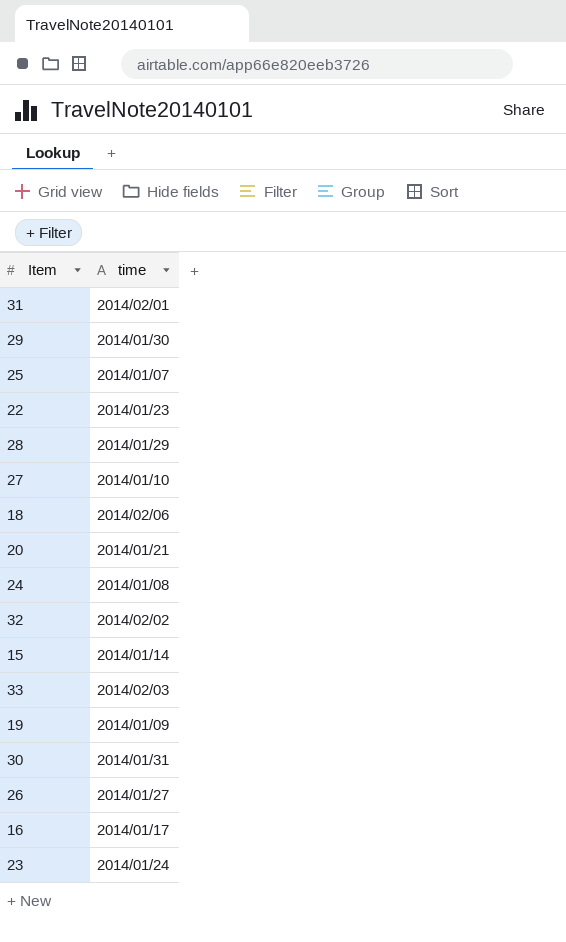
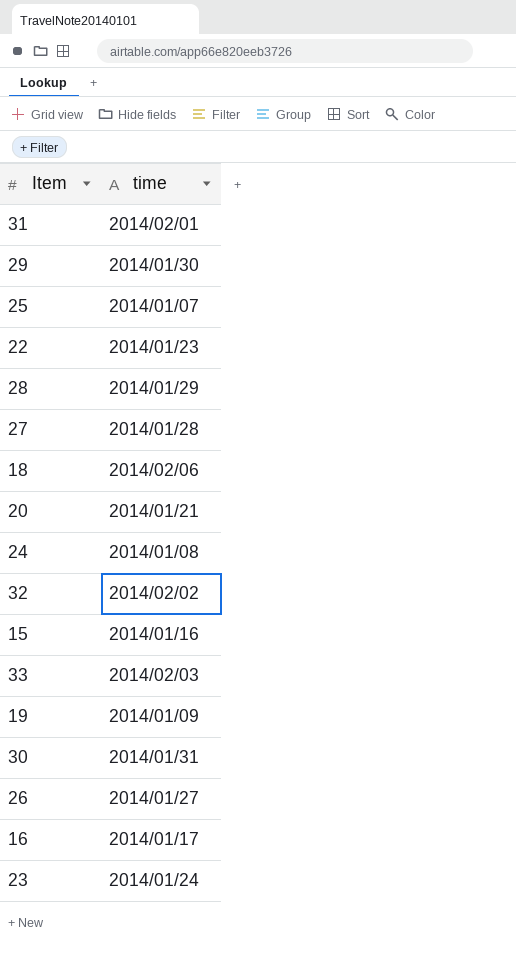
27 | time: 2014/01/10 -> 2014/01/28
15 | time: 2014/01/14 -> 2014/01/16

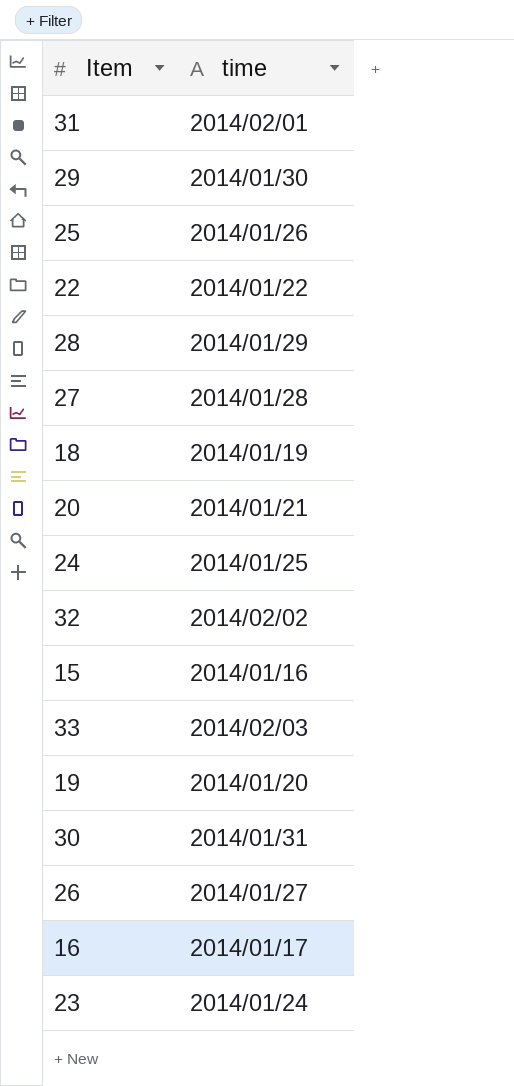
25 | time: 2014/01/07 -> 2014/01/26
22 | time: 2014/01/23 -> 2014/01/22
18 | time: 2014/02/06 -> 2014/01/19
24 | time: 2014/01/08 -> 2014/01/25
19 | time: 2014/01/09 -> 2014/01/20

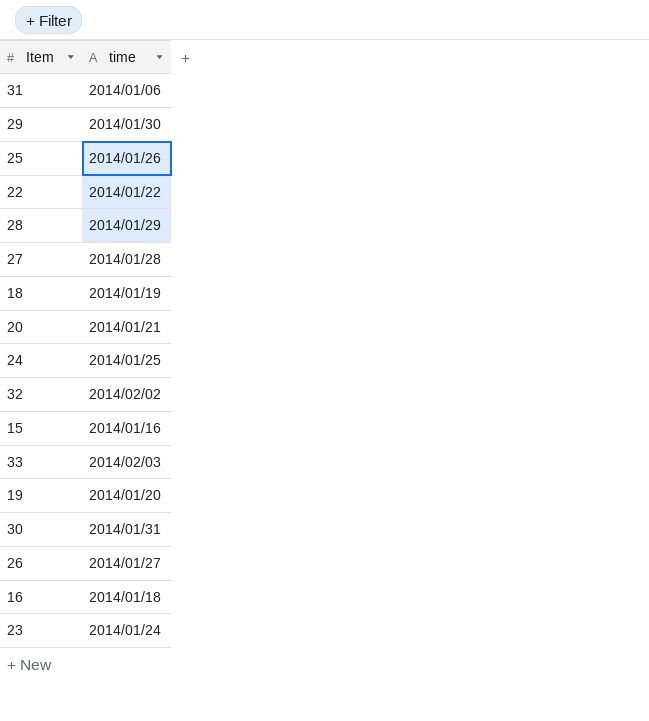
31 | time: 2014/02/01 -> 2014/01/06
16 | time: 2014/01/17 -> 2014/01/18

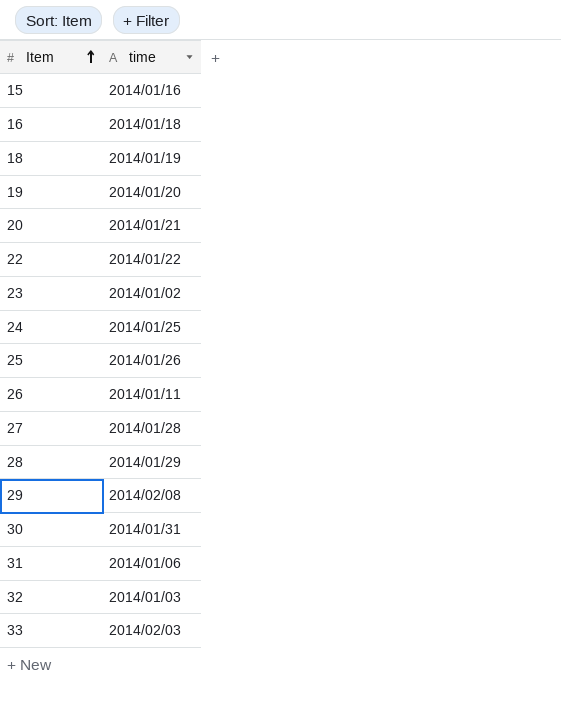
row order: none -> Item ascending
23 | time: 2014/01/24 -> 2014/01/02
26 | time: 2014/01/27 -> 2014/01/11
29 | time: 2014/01/30 -> 2014/02/08
32 | time: 2014/02/02 -> 2014/01/03

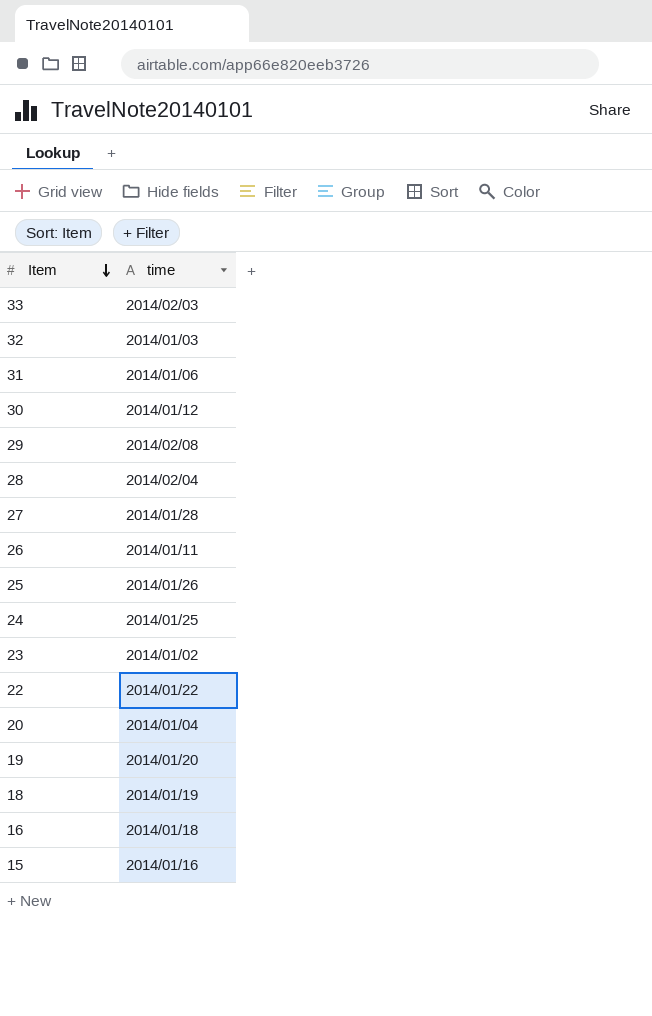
row order: Item ascending -> Item descending
30 | time: 2014/01/31 -> 2014/01/12
28 | time: 2014/01/29 -> 2014/02/04
20 | time: 2014/01/21 -> 2014/01/04

